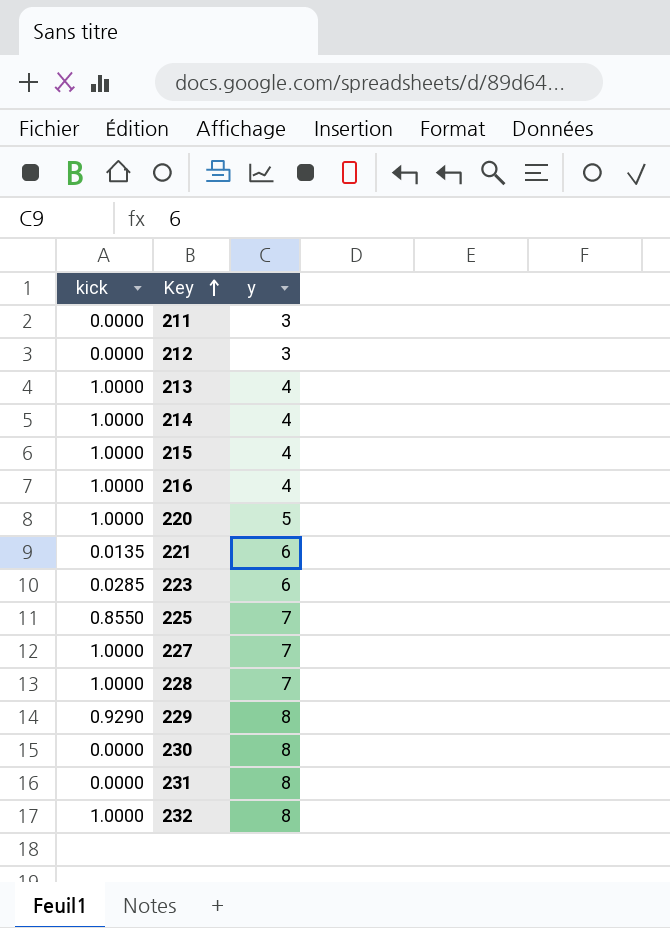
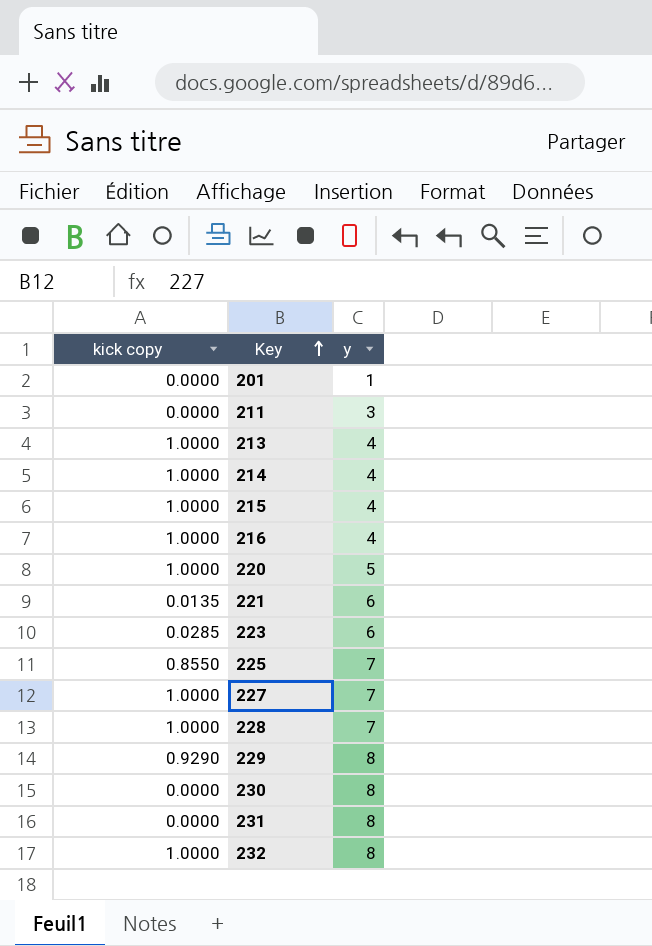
column name: kick -> kick copy
row 212: 0.0000 | 3 -> none
row 201: none -> 0.0000 | 1

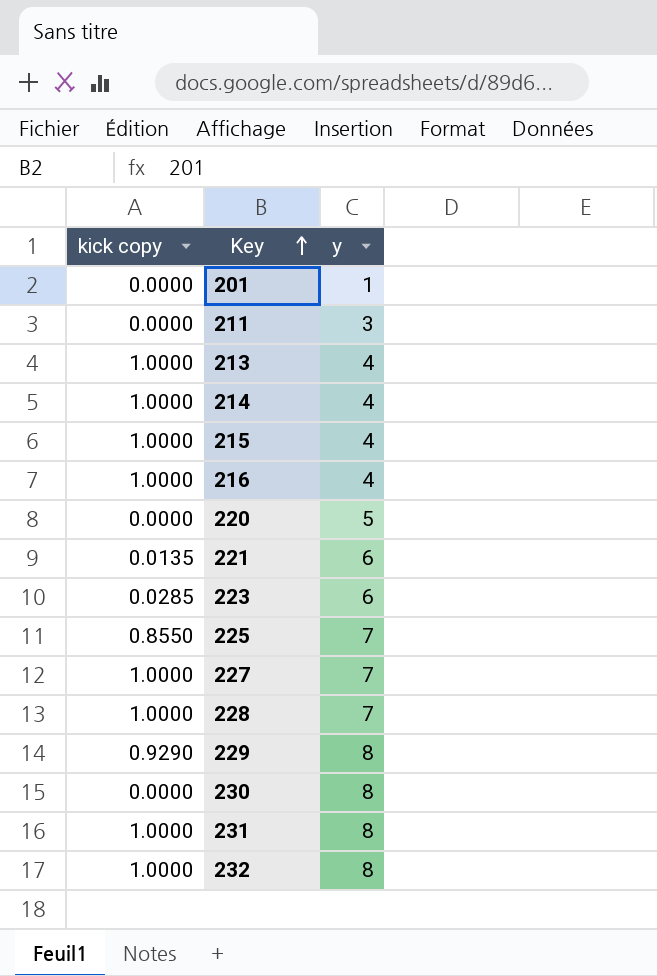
220 | kick copy: 1.0000 -> 0.0000
231 | kick copy: 0.0000 -> 1.0000

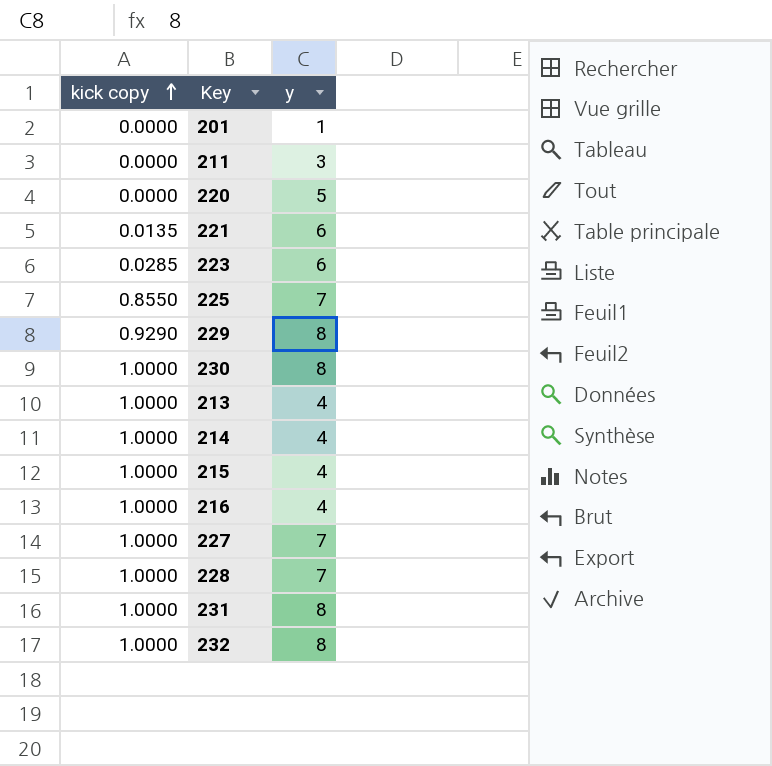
row order: Key ascending -> kick copy ascending
230 | kick copy: 0.0000 -> 1.0000

